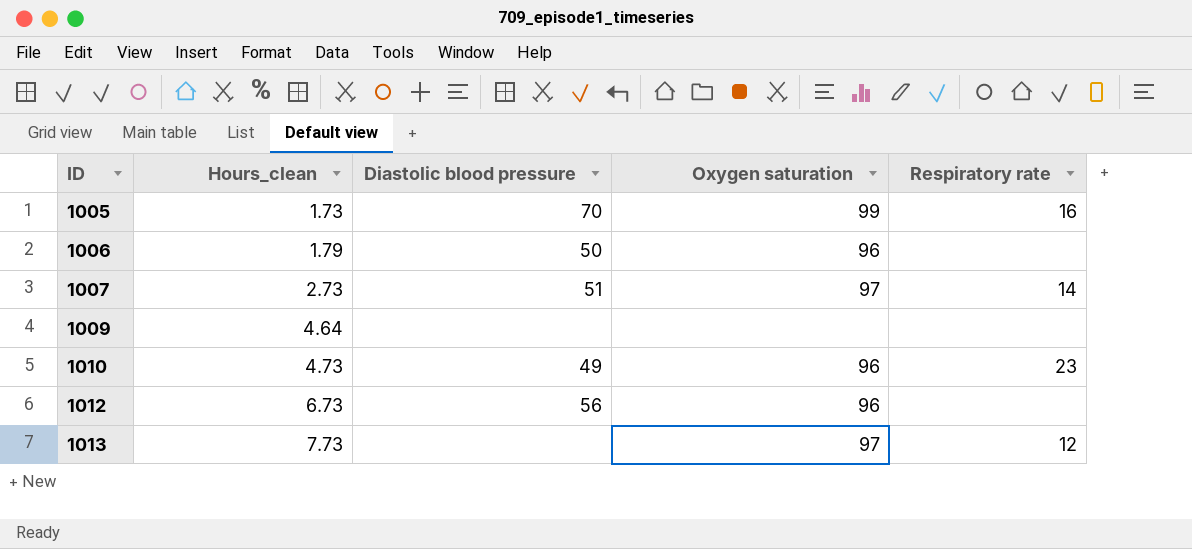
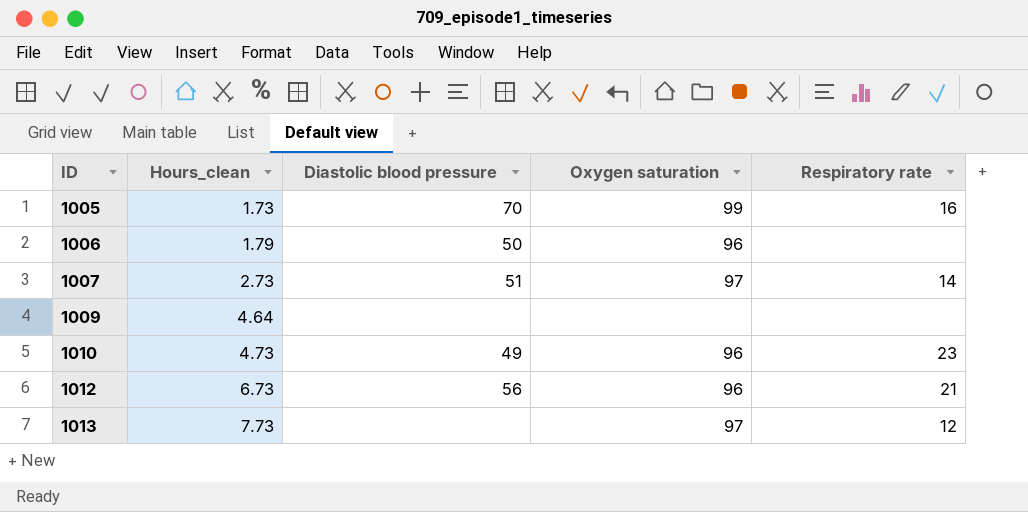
1012 | Respiratory rate: none -> 21

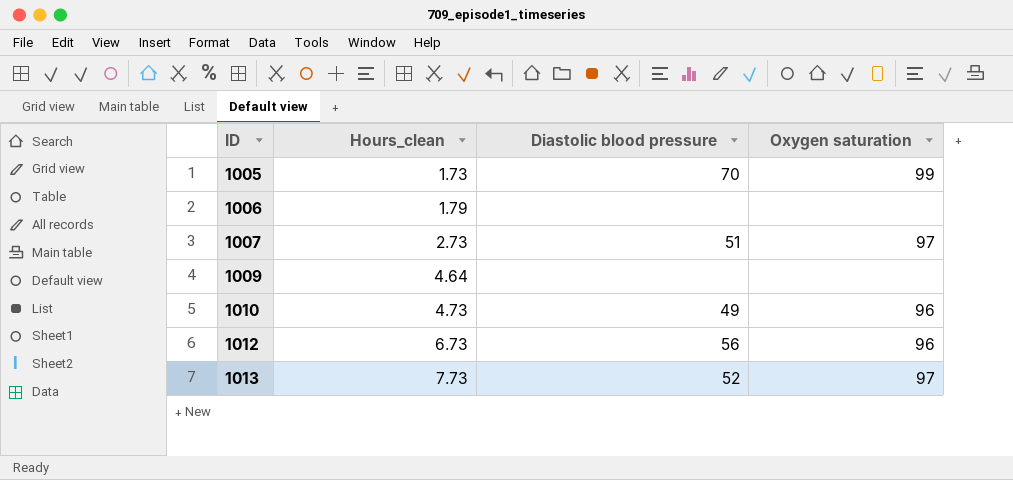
column Respiratory rate | position: 5 -> none
1006 | Diastolic blood pressure: 50 -> none
1006 | Oxygen saturation: 96 -> none
1013 | Diastolic blood pressure: none -> 52

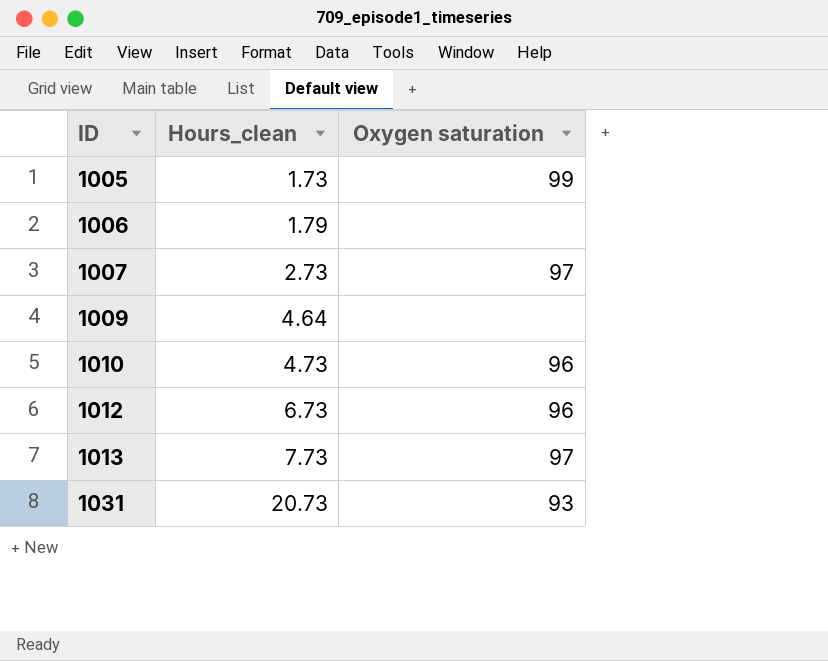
column Diastolic blood pressure | position: 3 -> none
row 1031: none -> 20.73 | 93

